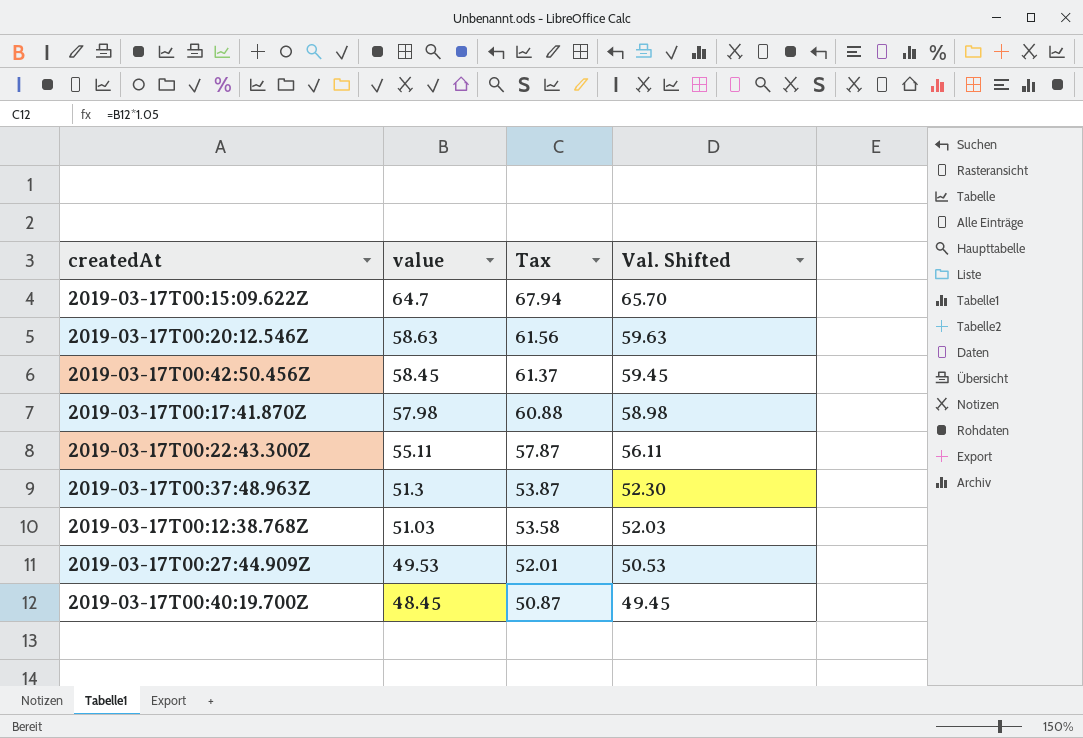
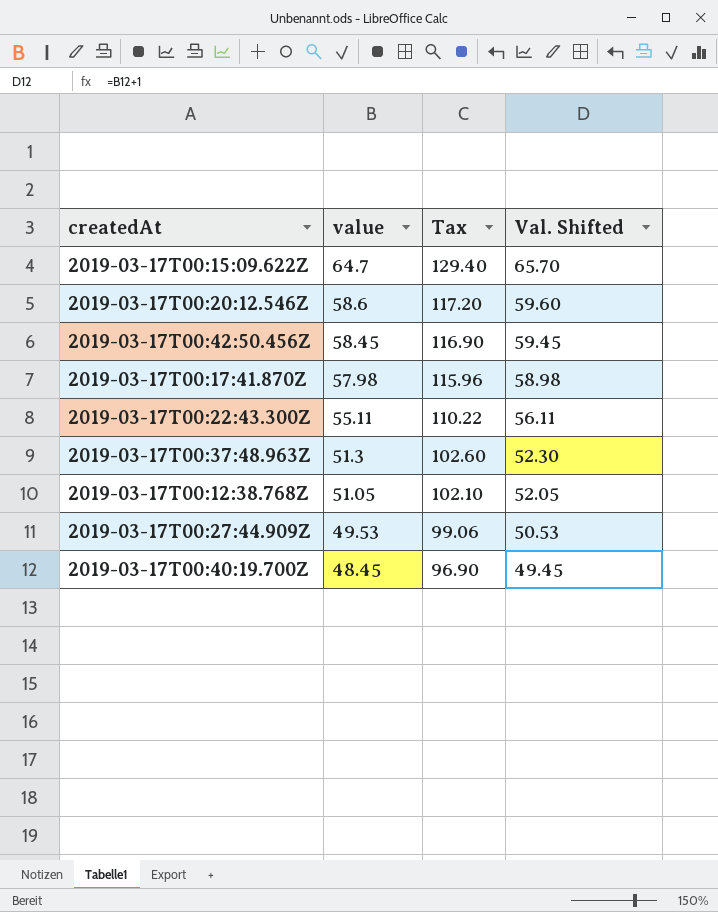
column Tax | formula: [value] * 1.05 -> [value] * 2
2019-03-17T00:20:12.546Z | value: 58.63 -> 58.6
2019-03-17T00:20:12.546Z | Val. Shifted: 59.63 -> 59.60
2019-03-17T00:12:38.768Z | value: 51.03 -> 51.05
2019-03-17T00:12:38.768Z | Val. Shifted: 52.03 -> 52.05

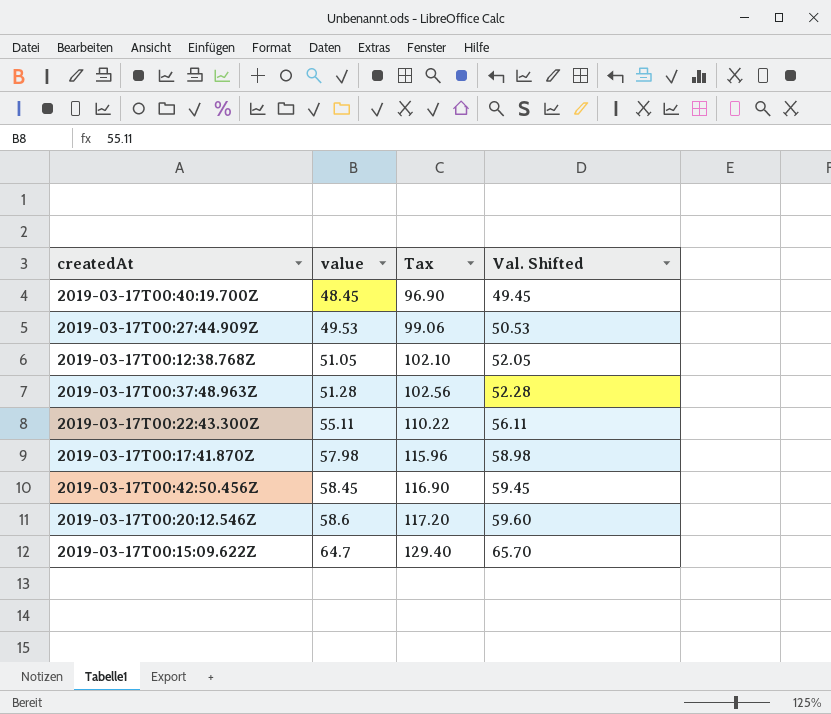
row order: value descending -> value ascending
2019-03-17T00:37:48.963Z | value: 51.3 -> 51.28
2019-03-17T00:37:48.963Z | Tax: 102.60 -> 102.56
2019-03-17T00:37:48.963Z | Val. Shifted: 52.30 -> 52.28

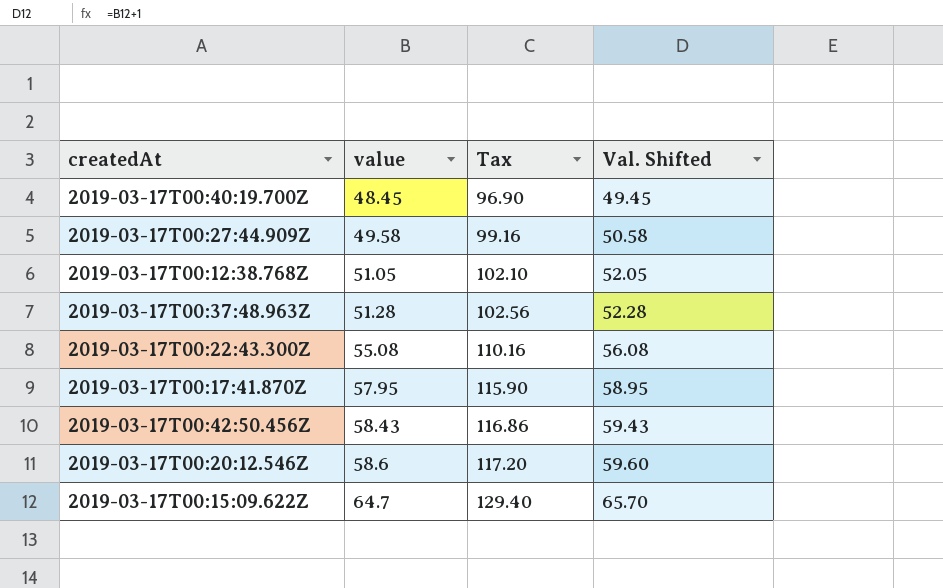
2019-03-17T00:27:44.909Z | value: 49.53 -> 49.58
2019-03-17T00:27:44.909Z | Tax: 99.06 -> 99.16
2019-03-17T00:27:44.909Z | Val. Shifted: 50.53 -> 50.58
2019-03-17T00:22:43.300Z | value: 55.11 -> 55.08
2019-03-17T00:22:43.300Z | Tax: 110.22 -> 110.16
2019-03-17T00:22:43.300Z | Val. Shifted: 56.11 -> 56.08
2019-03-17T00:17:41.870Z | value: 57.98 -> 57.95
2019-03-17T00:17:41.870Z | Tax: 115.96 -> 115.90
2019-03-17T00:17:41.870Z | Val. Shifted: 58.98 -> 58.95
2019-03-17T00:42:50.456Z | value: 58.45 -> 58.43
2019-03-17T00:42:50.456Z | Tax: 116.90 -> 116.86
2019-03-17T00:42:50.456Z | Val. Shifted: 59.45 -> 59.43

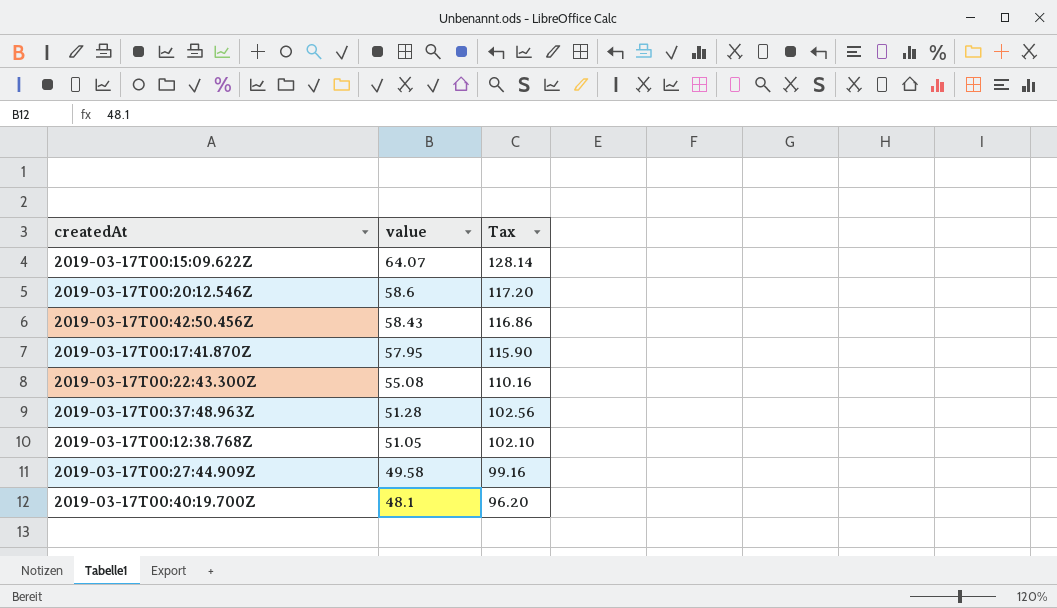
row order: value ascending -> value descending
column Val. Shifted | formula: [value] + 1 -> none
2019-03-17T00:15:09.622Z | value: 64.7 -> 64.07
2019-03-17T00:15:09.622Z | Tax: 129.40 -> 128.14
2019-03-17T00:40:19.700Z | value: 48.45 -> 48.1
2019-03-17T00:40:19.700Z | Tax: 96.90 -> 96.20

